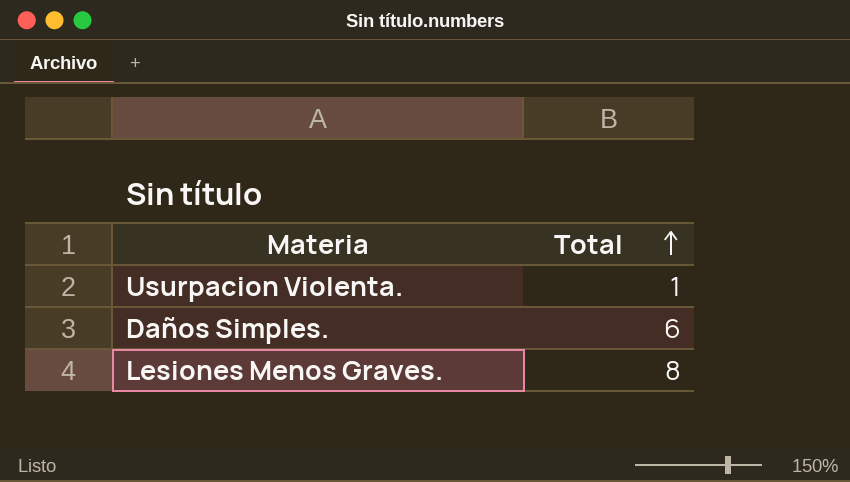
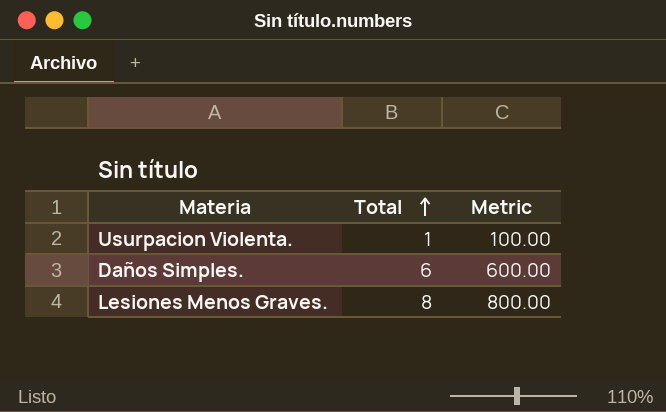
column Metric | formula: none -> [Total] * 100

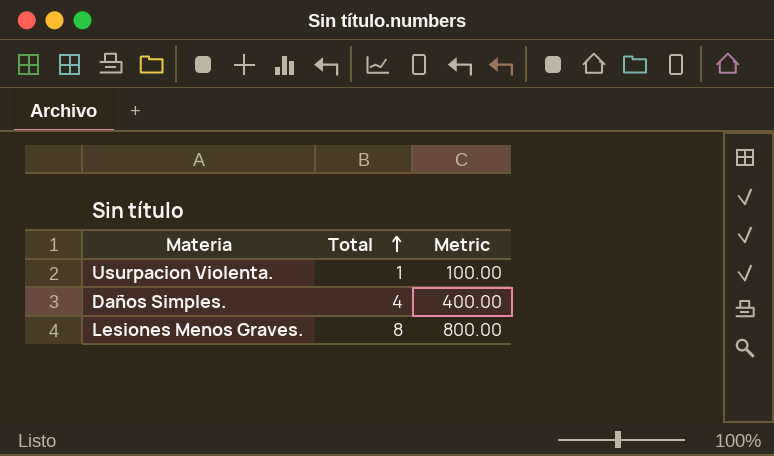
Daños Simples. | Total: 6 -> 4
Daños Simples. | Metric: 600.00 -> 400.00

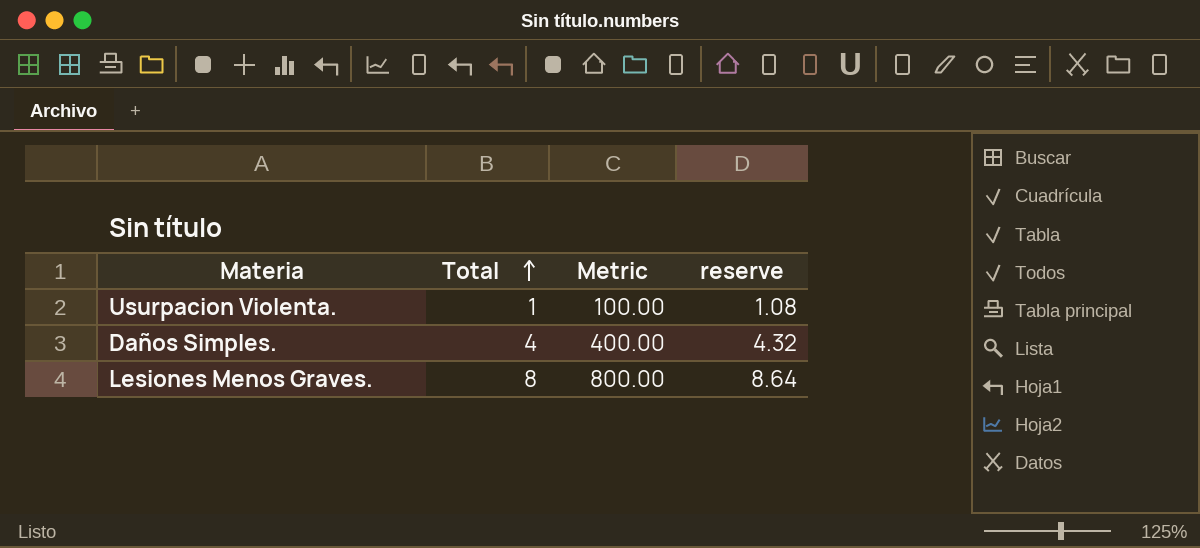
column reserve | formula: none -> [Total] * 1.08

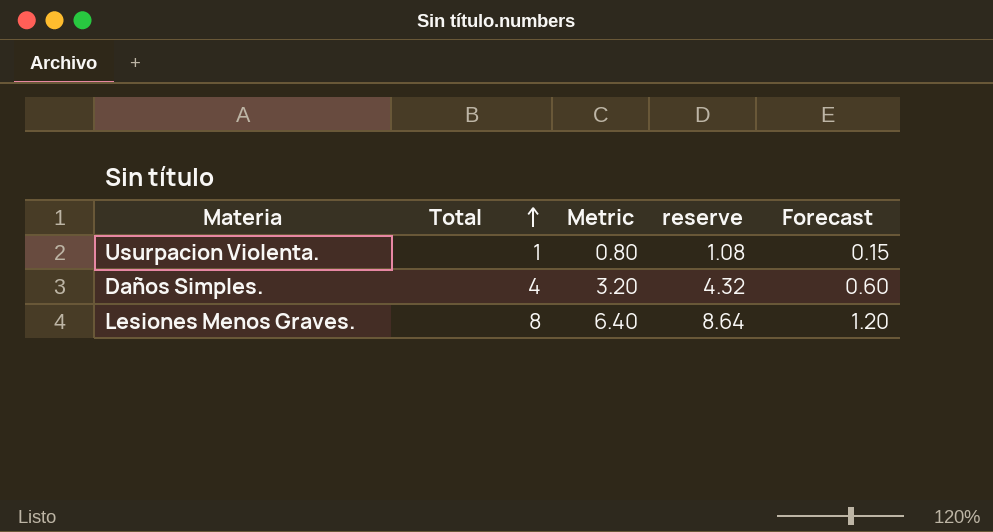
column Metric | formula: [Total] * 100 -> [Total] * 0.8
column Forecast | formula: none -> [Total] * 0.15

